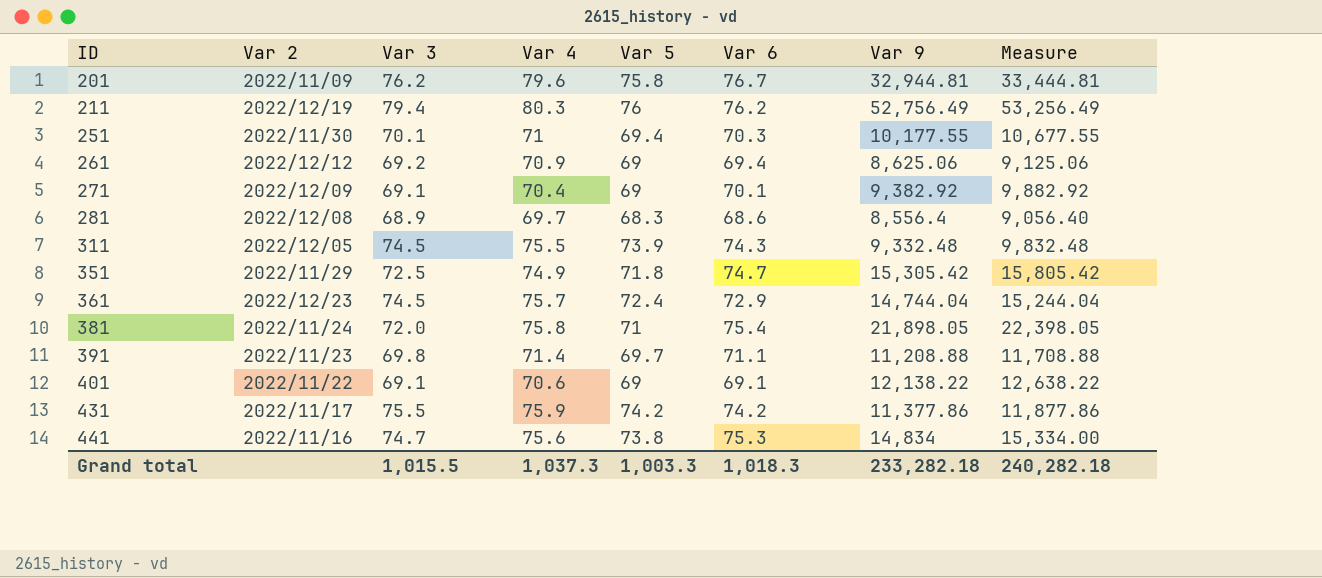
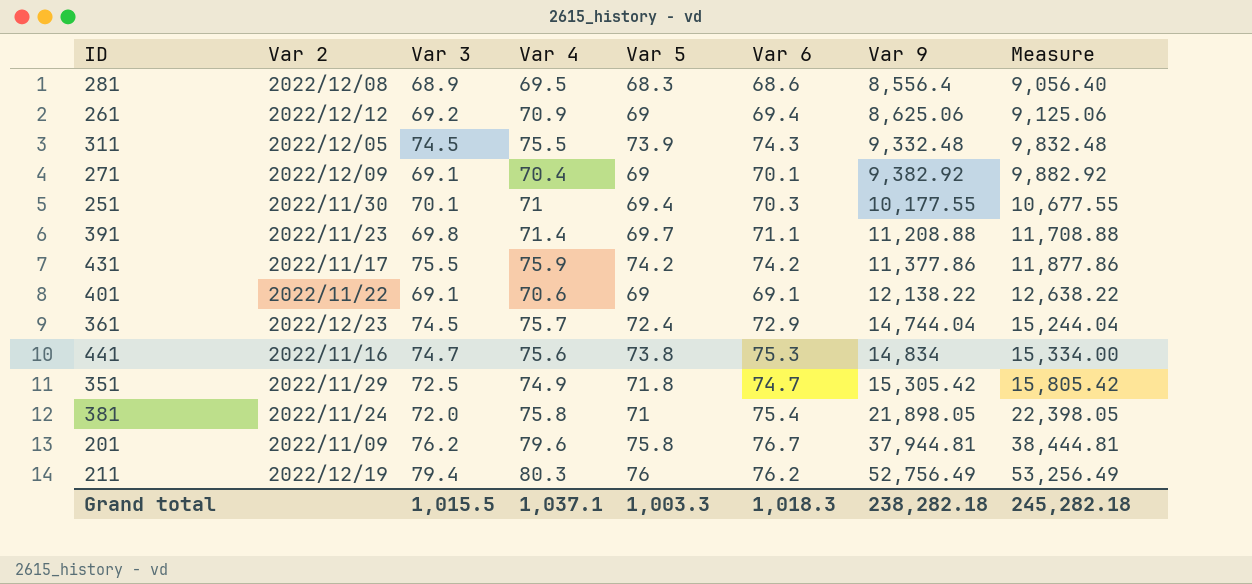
row order: ID ascending -> Var 9 ascending
281 | Var 4: 69.7 -> 69.5
201 | Var 9: 32,944.81 -> 37,944.81
201 | Measure: 33,444.81 -> 38,444.81
Grand total | Var 4: 1,037.3 -> 1,037.1
Grand total | Var 9: 233,282.18 -> 238,282.18
Grand total | Measure: 240,282.18 -> 245,282.18

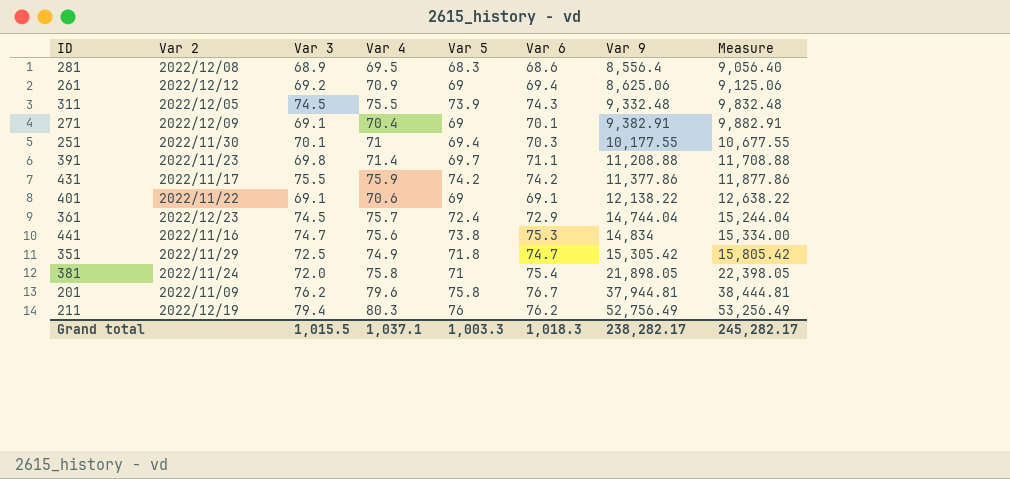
271 | Var 9: 9,382.92 -> 9,382.91
271 | Measure: 9,882.92 -> 9,882.91
Grand total | Var 9: 238,282.18 -> 238,282.17
Grand total | Measure: 245,282.18 -> 245,282.17

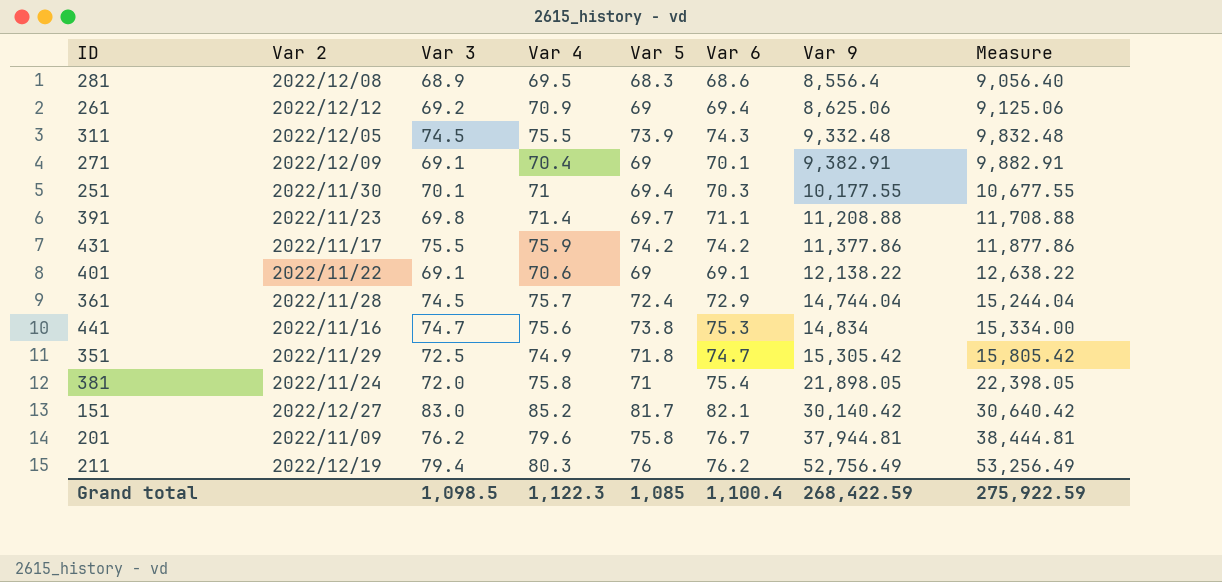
361 | Var 2: 2022/12/23 -> 2022/11/28
row 151: none -> 2022/12/27 | 83.0 | 85.2 | 81.7 | 82.1 | 30,140.42 | 30,640.42
Grand total | Var 3: 1,015.5 -> 1,098.5
Grand total | Var 4: 1,037.1 -> 1,122.3
Grand total | Var 5: 1,003.3 -> 1,085
Grand total | Var 6: 1,018.3 -> 1,100.4
Grand total | Var 9: 238,282.17 -> 268,422.59
Grand total | Measure: 245,282.17 -> 275,922.59

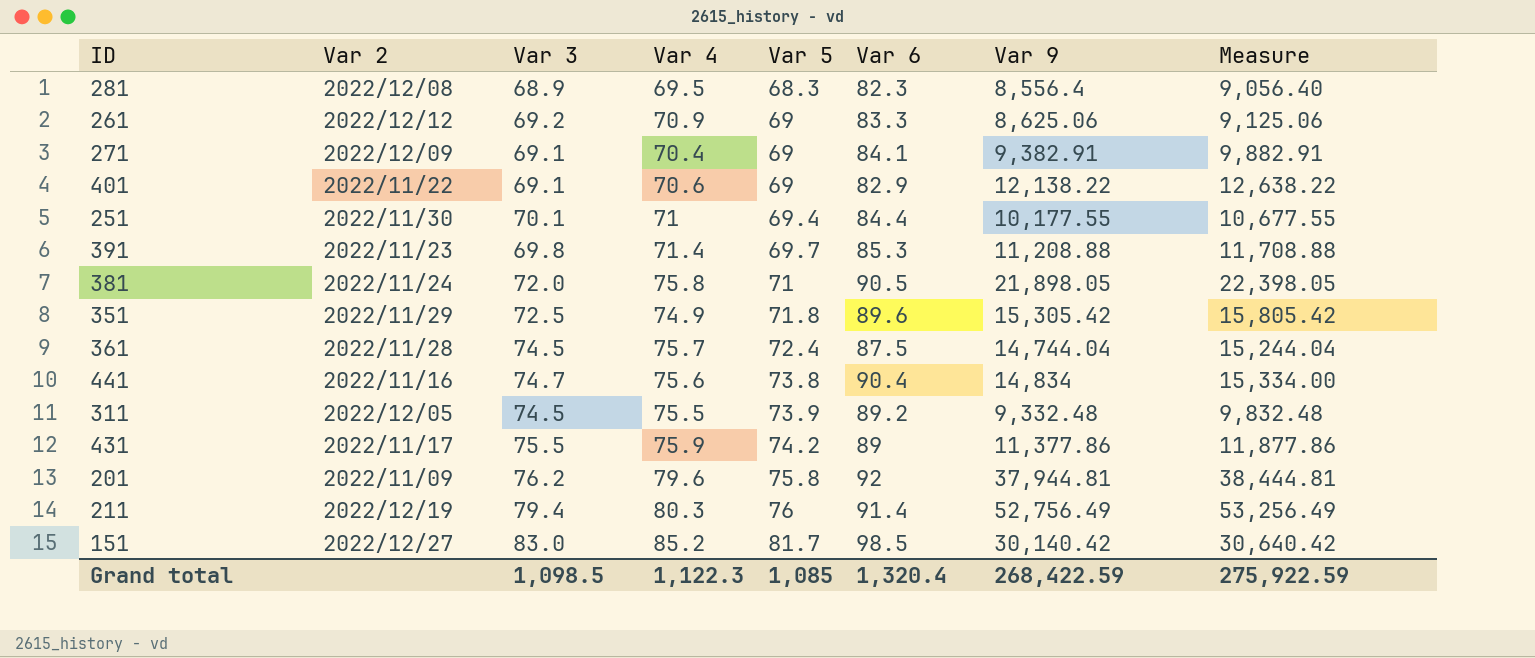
row order: Var 9 ascending -> Var 5 ascending
281 | Var 6: 68.6 -> 82.3
261 | Var 6: 69.4 -> 83.3
271 | Var 6: 70.1 -> 84.1
401 | Var 6: 69.1 -> 82.9
251 | Var 6: 70.3 -> 84.4
391 | Var 6: 71.1 -> 85.3
381 | Var 6: 75.4 -> 90.5
351 | Var 6: 74.7 -> 89.6
361 | Var 6: 72.9 -> 87.5
441 | Var 6: 75.3 -> 90.4
311 | Var 6: 74.3 -> 89.2
431 | Var 6: 74.2 -> 89
201 | Var 6: 76.7 -> 92
211 | Var 6: 76.2 -> 91.4
151 | Var 6: 82.1 -> 98.5
Grand total | Var 6: 1,100.4 -> 1,320.4

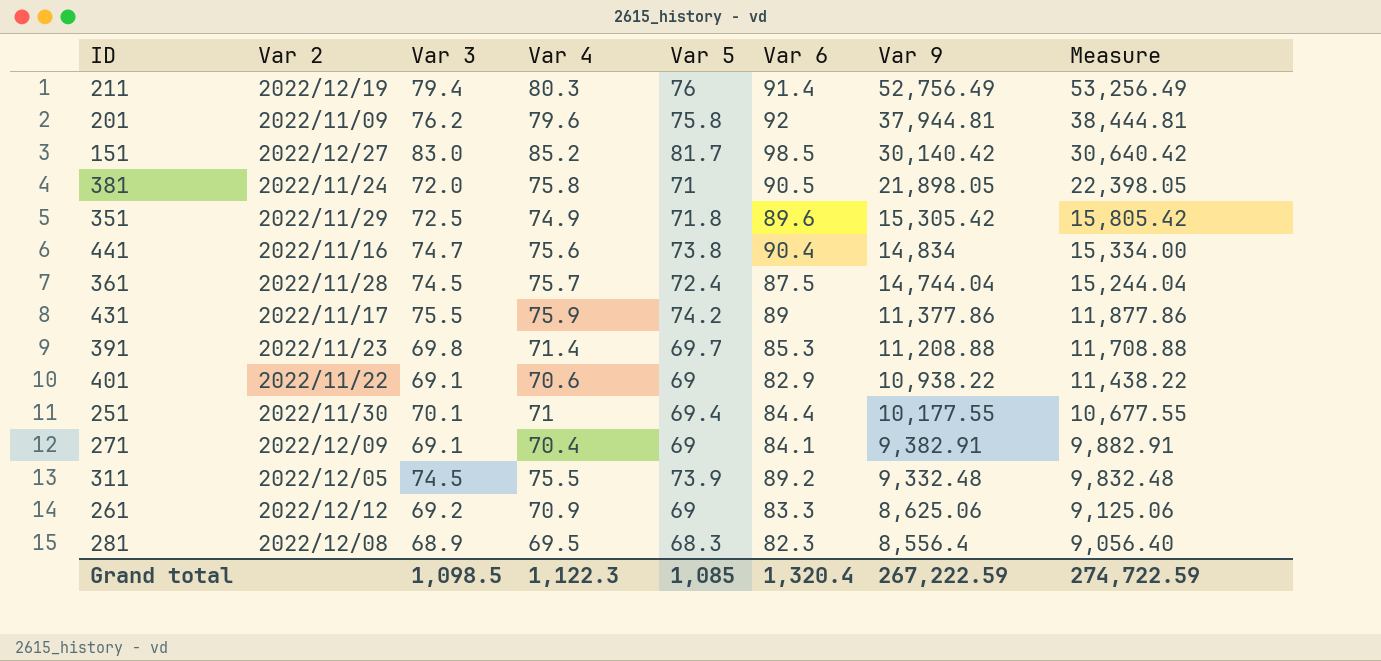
row order: Var 5 ascending -> Var 9 descending
401 | Var 9: 12,138.22 -> 10,938.22
401 | Measure: 12,638.22 -> 11,438.22
Grand total | Var 9: 268,422.59 -> 267,222.59
Grand total | Measure: 275,922.59 -> 274,722.59

